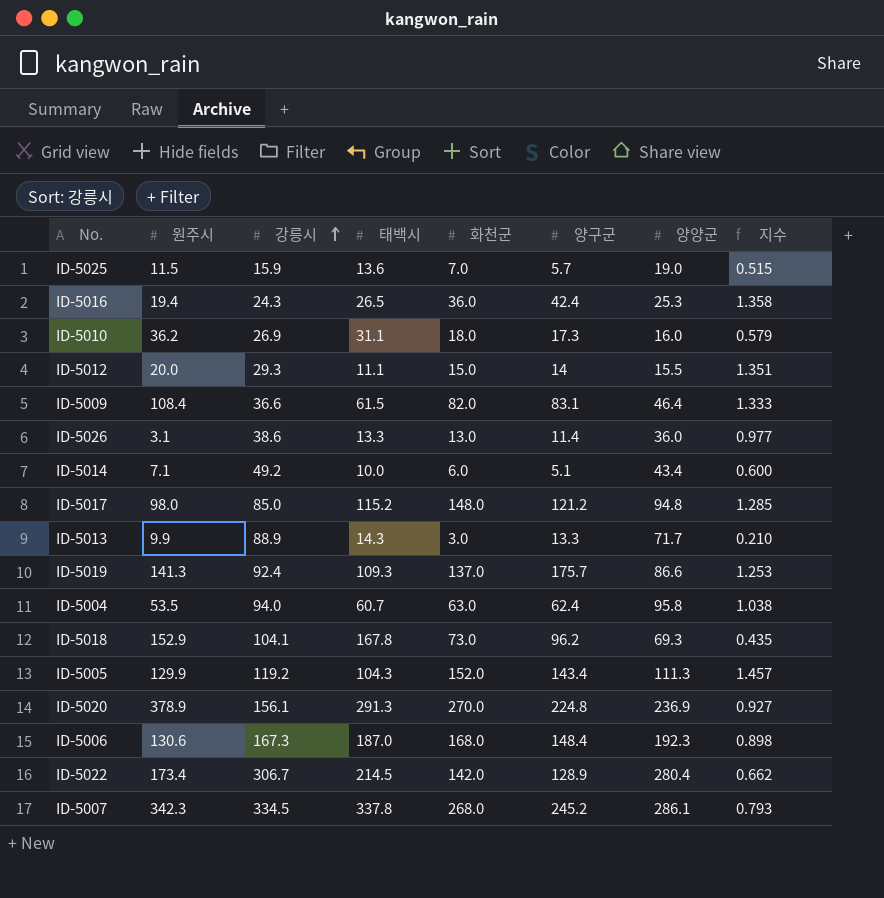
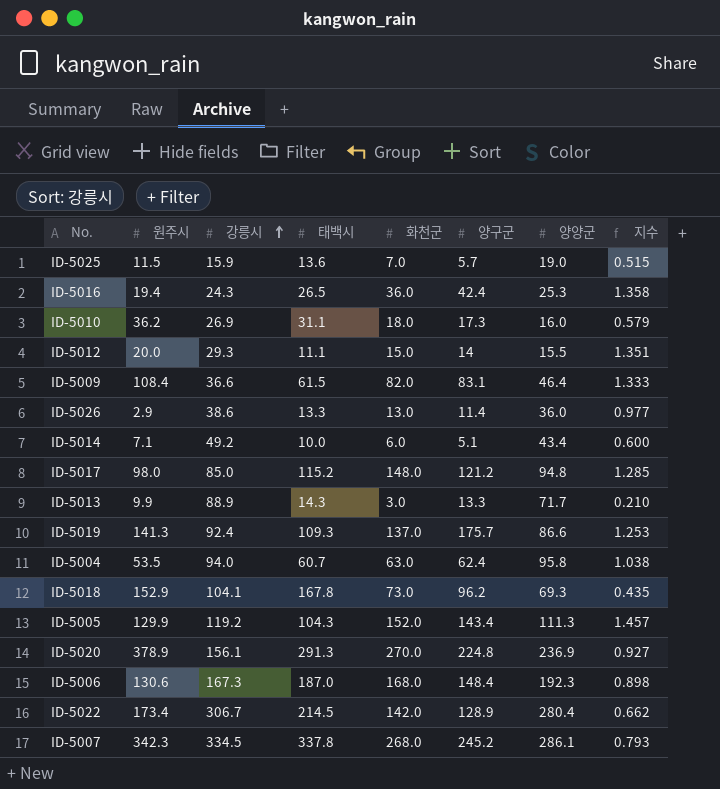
ID-5026 | 원주시: 3.1 -> 2.9

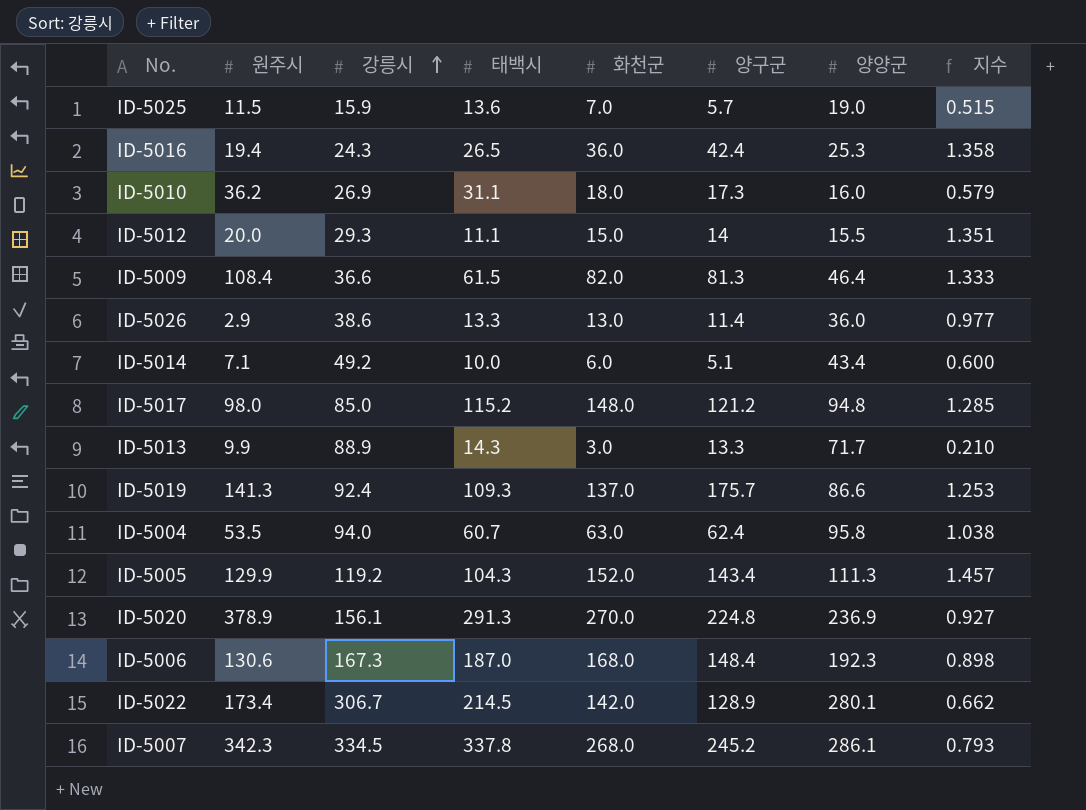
row ID-5018: 152.9 | 104.1 | 167.8 | 73.0 | 96.2 | 69.3 | 0.435 -> none
ID-5009 | 양구군: 83.1 -> 81.3
ID-5022 | 양양군: 280.4 -> 280.1

